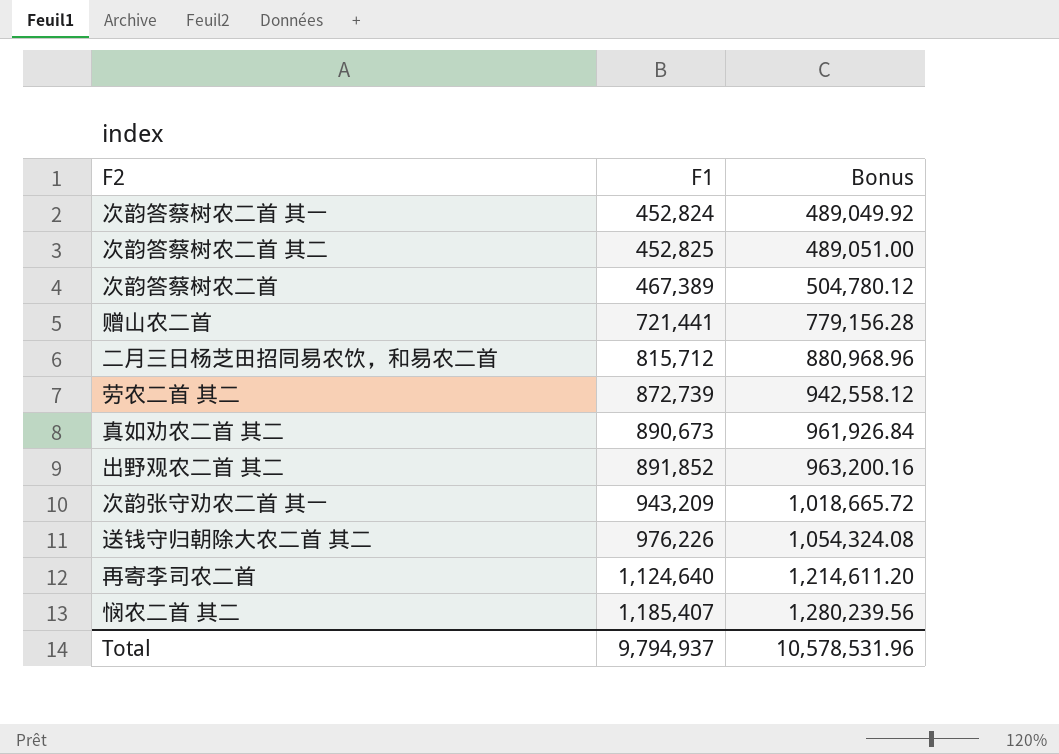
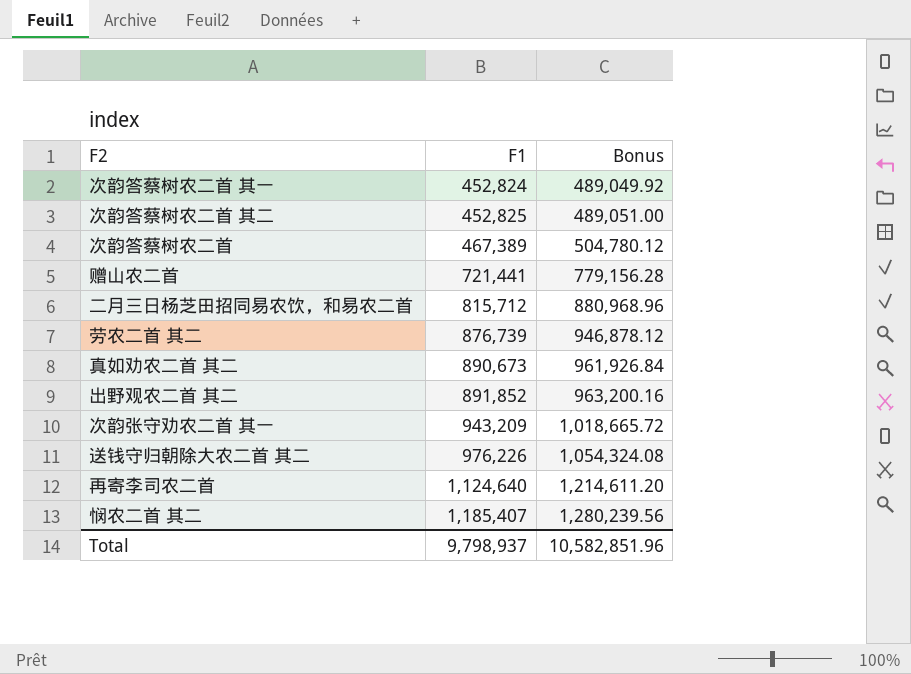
劳农二首 其二 | F1: 872,739 -> 876,739
劳农二首 其二 | Bonus: 942,558.12 -> 946,878.12
Total | F1: 9,794,937 -> 9,798,937
Total | Bonus: 10,578,531.96 -> 10,582,851.96

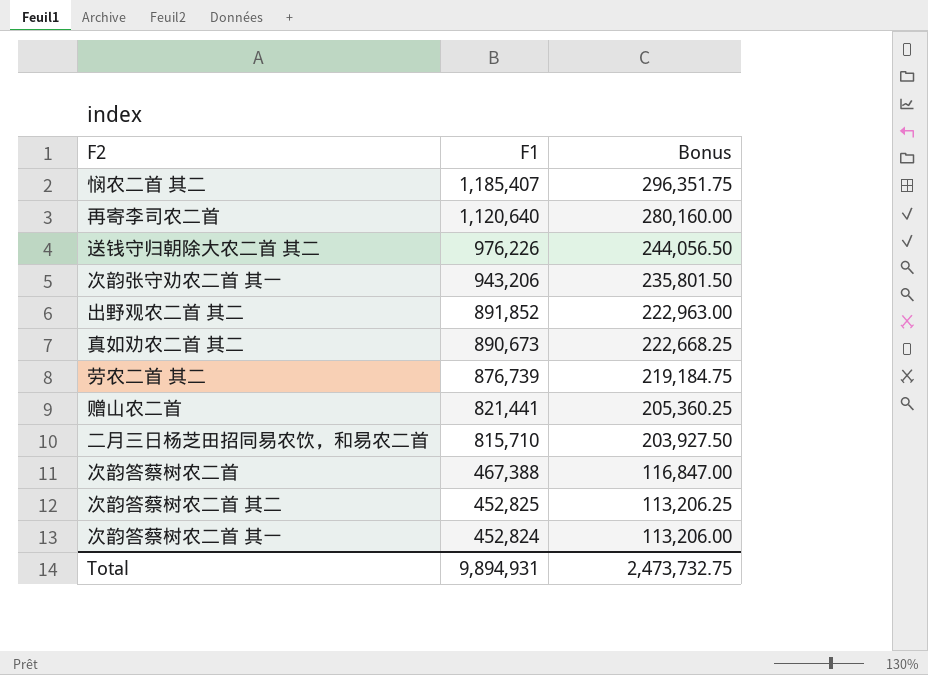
row order: F1 ascending -> F1 descending
column Bonus | formula: [F1] * 1.08 -> [F1] * 0.25
再寄李司农二首 | F1: 1,124,640 -> 1,120,640
次韵张守劝农二首 其一 | F1: 943,209 -> 943,206
赠山农二首 | F1: 721,441 -> 821,441
二月三日杨芝田招同易农饮，和易农二首 | F1: 815,712 -> 815,710
次韵答蔡树农二首 | F1: 467,389 -> 467,388
Total | F1: 9,798,937 -> 9,894,931
Total | Bonus: 10,582,851.96 -> 2,473,732.75

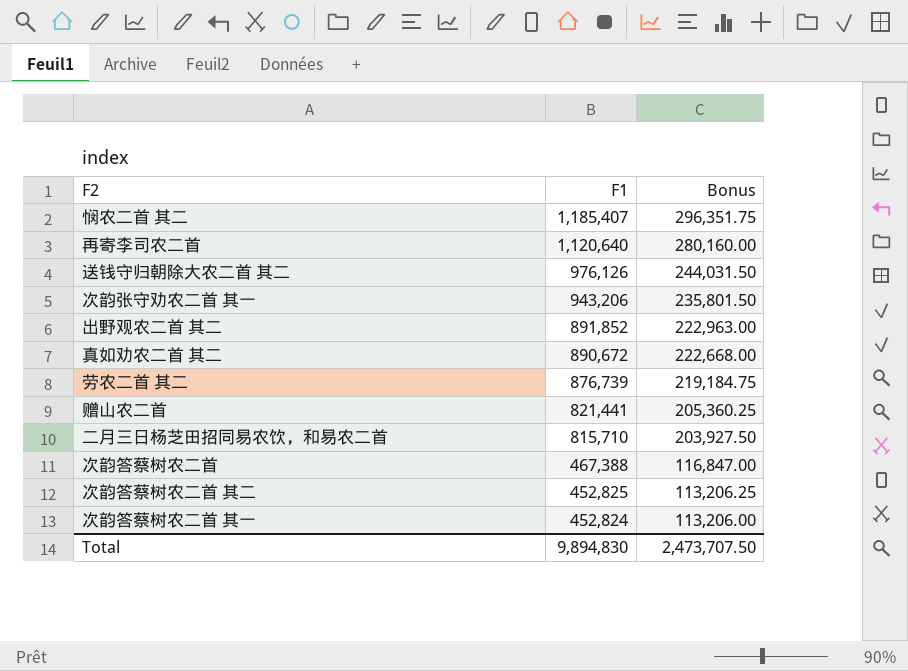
送钱守归朝除大农二首 其二 | F1: 976,226 -> 976,126
送钱守归朝除大农二首 其二 | Bonus: 244,056.50 -> 244,031.50
真如劝农二首 其二 | F1: 890,673 -> 890,672
真如劝农二首 其二 | Bonus: 222,668.25 -> 222,668.00
Total | F1: 9,894,931 -> 9,894,830
Total | Bonus: 2,473,732.75 -> 2,473,707.50

